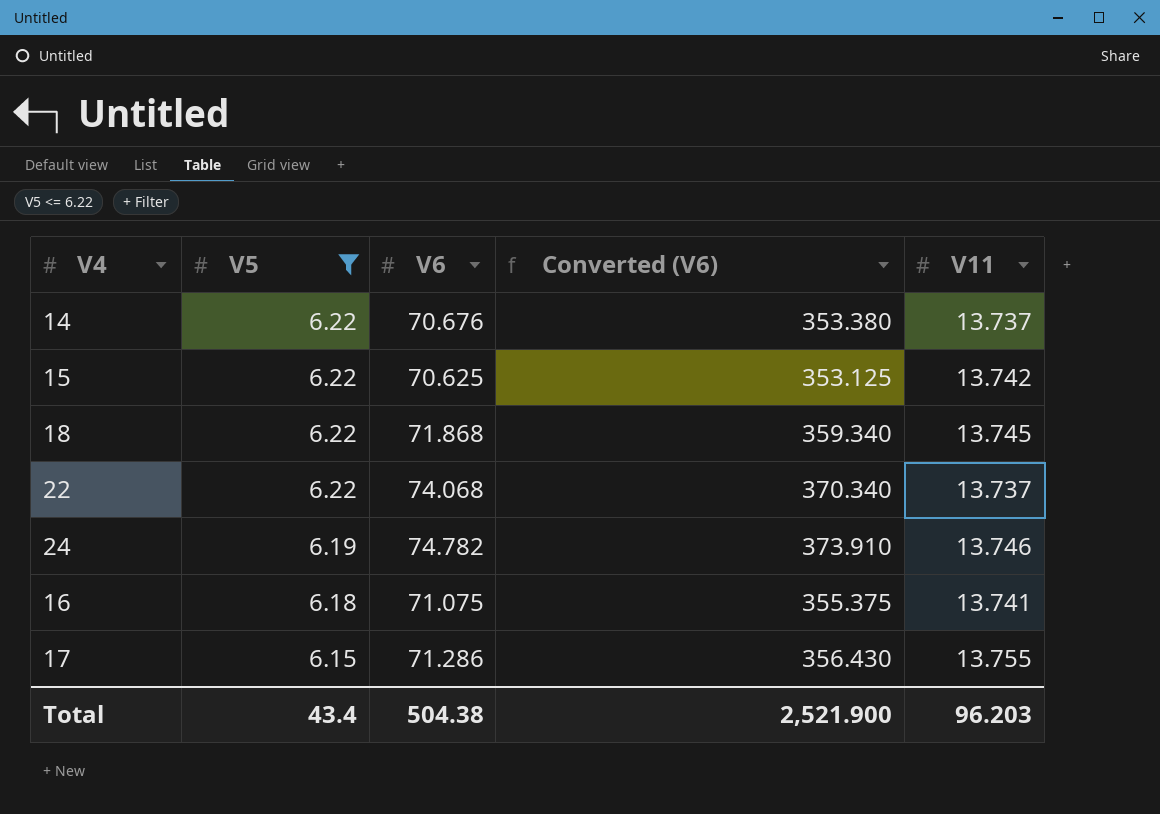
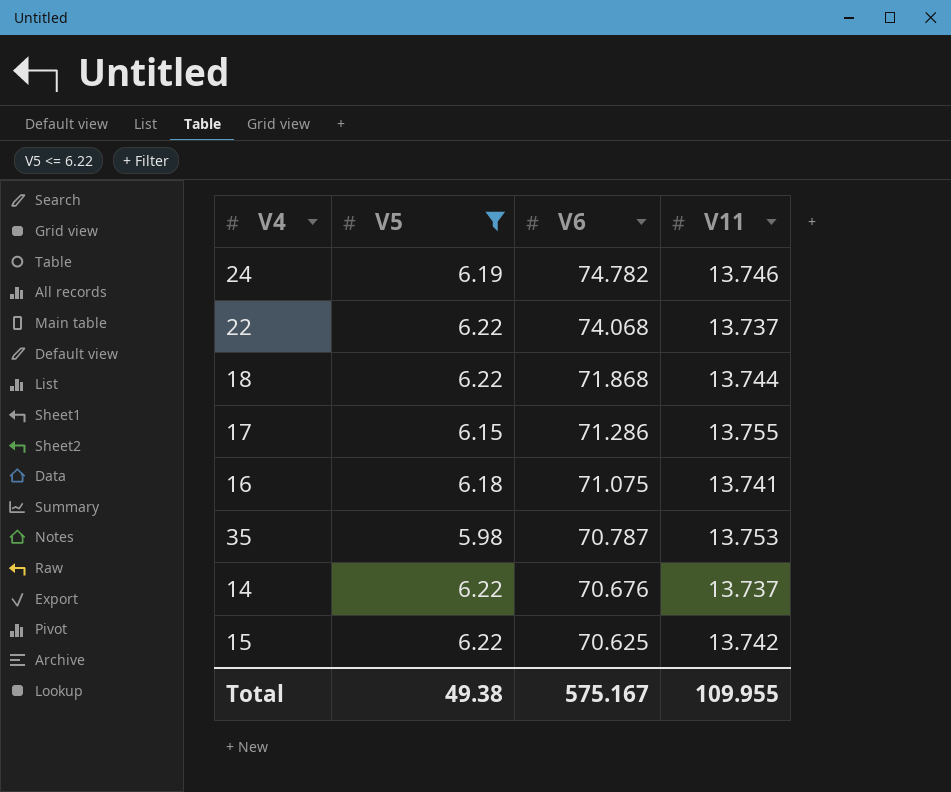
row order: V5 descending -> V6 descending
column Converted (V6) | formula: [V6] * 5 -> none
18 | V11: 13.745 -> 13.744
row 35: none -> 5.98 | 70.787 | 13.753
Total | V5: 43.4 -> 49.38
Total | V6: 504.38 -> 575.167
Total | V11: 96.203 -> 109.955

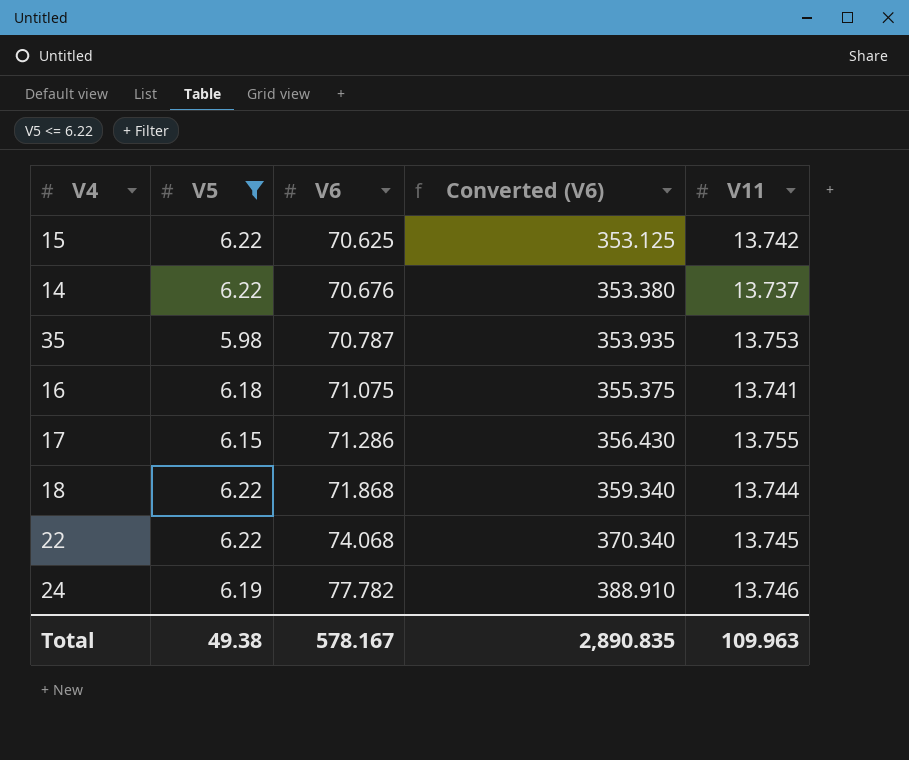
row order: V6 descending -> V6 ascending
column Converted (V6) | formula: none -> [V6] * 5
22 | V11: 13.737 -> 13.745
24 | V6: 74.782 -> 77.782
Total | V6: 575.167 -> 578.167
Total | V11: 109.955 -> 109.963

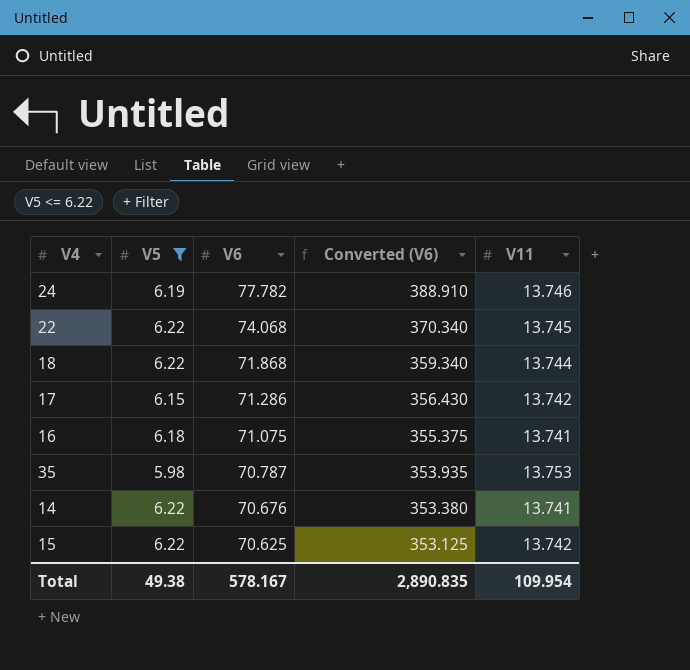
row order: V6 ascending -> V6 descending
17 | V11: 13.755 -> 13.742
14 | V11: 13.737 -> 13.741
Total | V11: 109.963 -> 109.954

